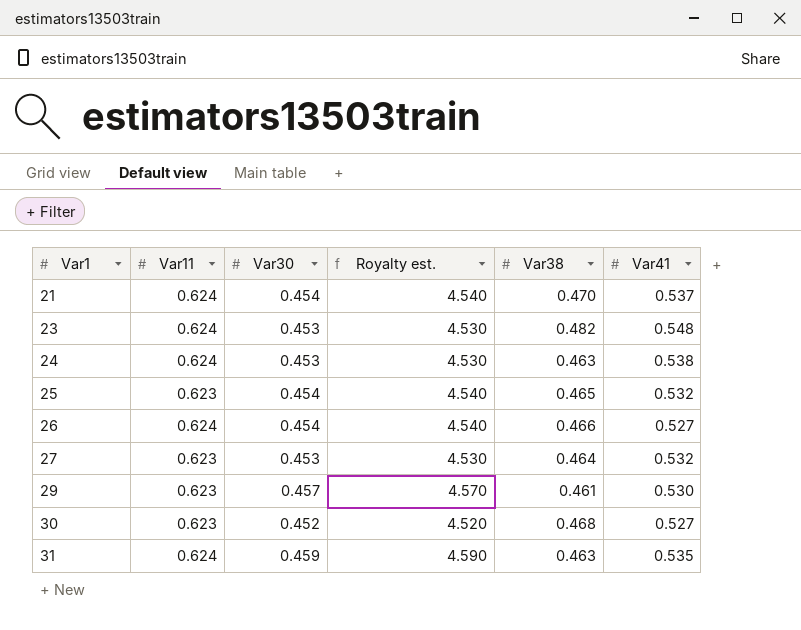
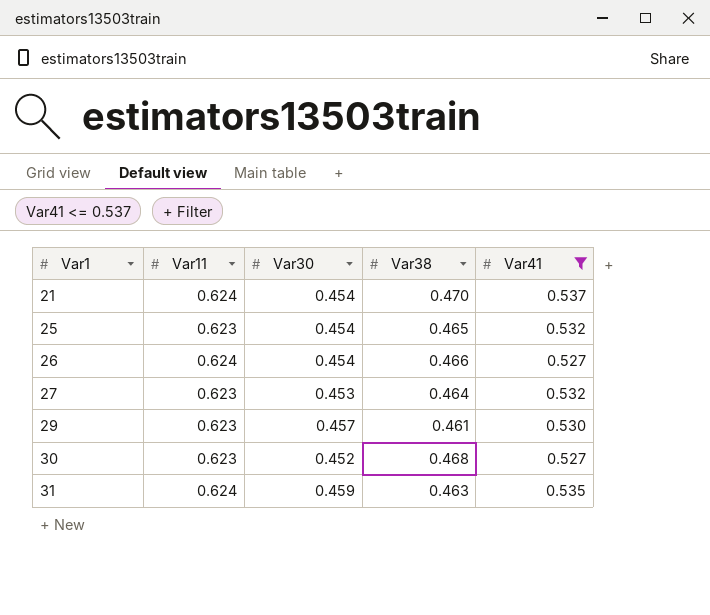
filter: none -> Var41 <= 0.537
column Royalty est. | formula: [Var30] * 10 -> none

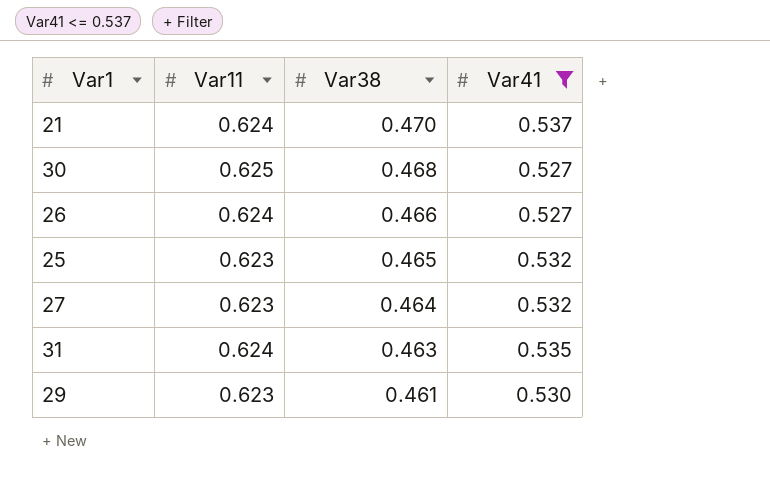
row order: Var1 ascending -> Var38 descending
column Var30 | position: 3 -> none
30 | Var11: 0.623 -> 0.625

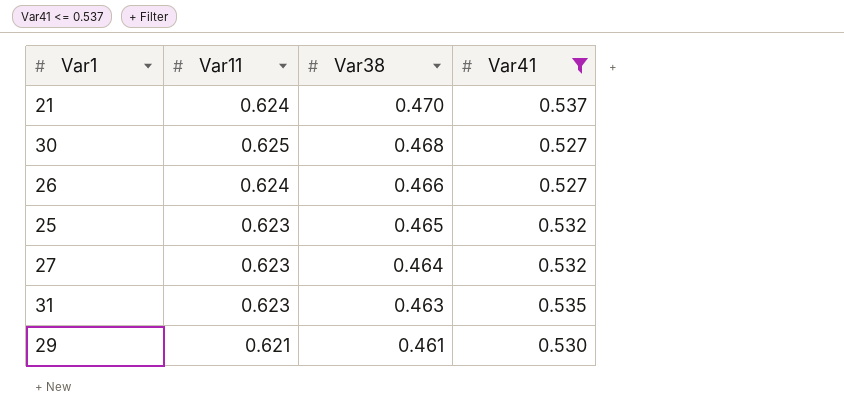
31 | Var11: 0.624 -> 0.623
29 | Var11: 0.623 -> 0.621

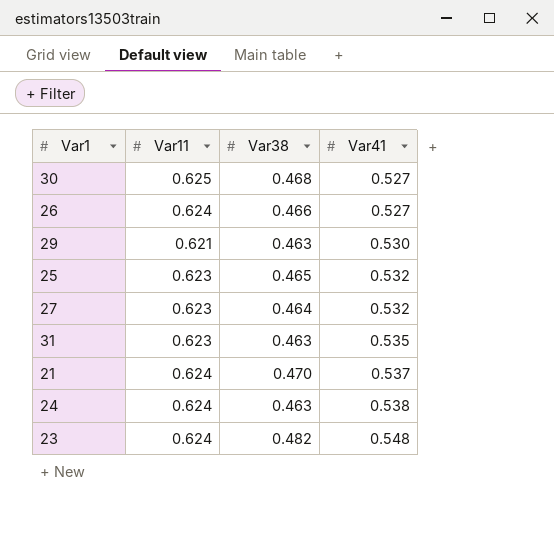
filter: Var41 <= 0.537 -> none
row order: Var38 descending -> Var41 ascending
29 | Var38: 0.461 -> 0.463

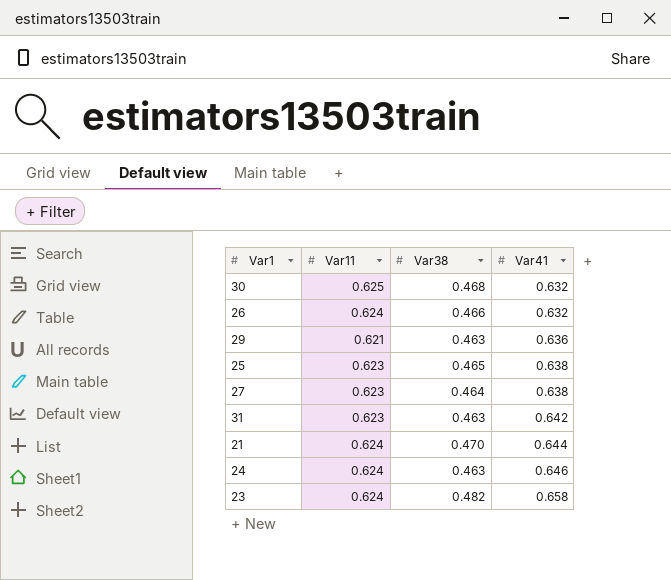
30 | Var41: 0.527 -> 0.632
26 | Var41: 0.527 -> 0.632
29 | Var41: 0.530 -> 0.636
25 | Var41: 0.532 -> 0.638
27 | Var41: 0.532 -> 0.638
31 | Var41: 0.535 -> 0.642
21 | Var41: 0.537 -> 0.644
24 | Var41: 0.538 -> 0.646
23 | Var41: 0.548 -> 0.658

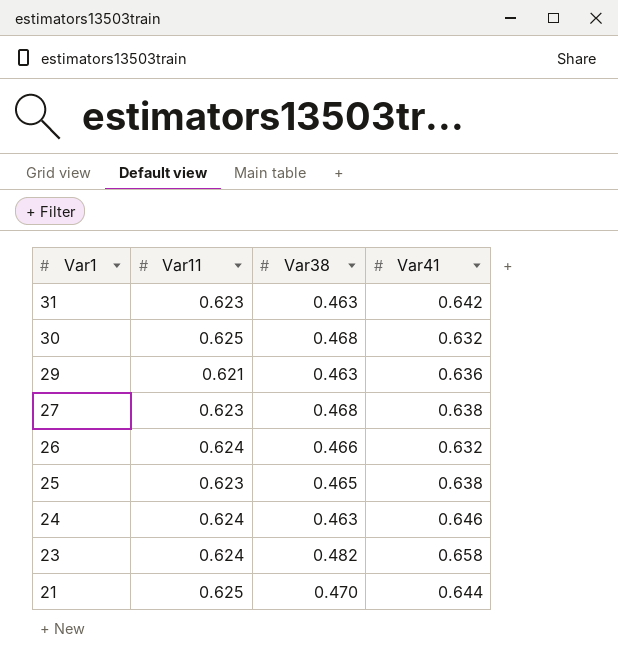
row order: Var41 ascending -> Var1 descending
27 | Var38: 0.464 -> 0.468
21 | Var11: 0.624 -> 0.625

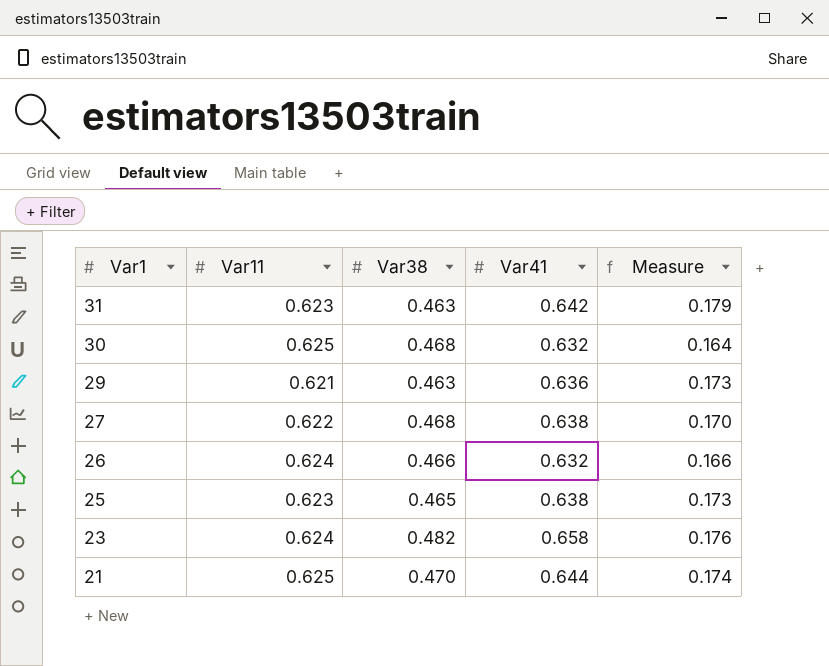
column Measure | formula: none -> [Var41] - [Var38]
row 24: 0.624 | 0.463 | 0.646 -> none
27 | Var11: 0.623 -> 0.622

